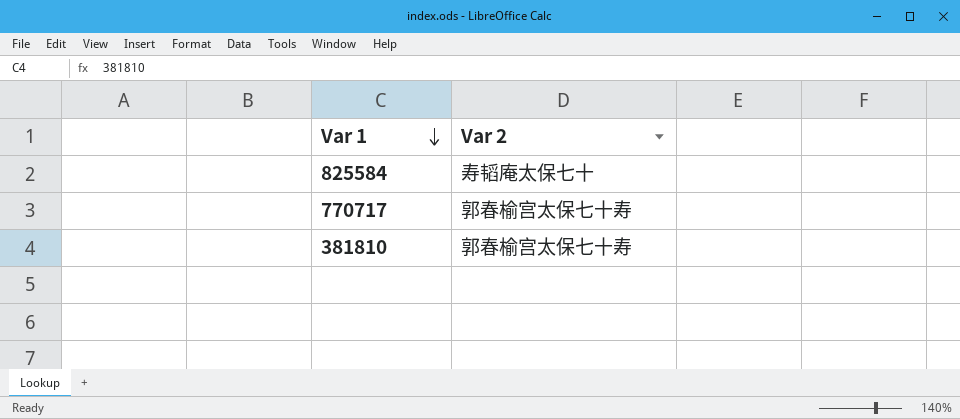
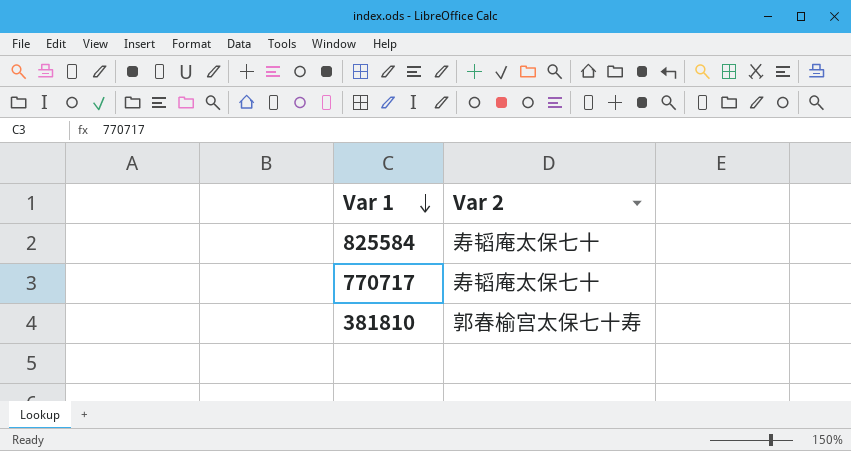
770717 | Var 2: 郭春榆宫太保七十寿 -> 寿韬庵太保七十

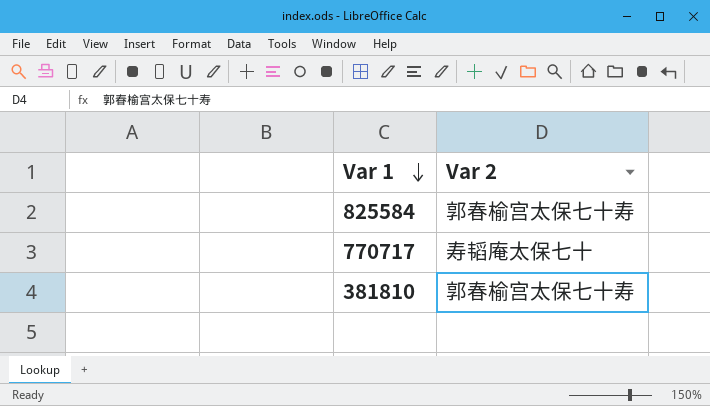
825584 | Var 2: 寿韬庵太保七十 -> 郭春榆宫太保七十寿

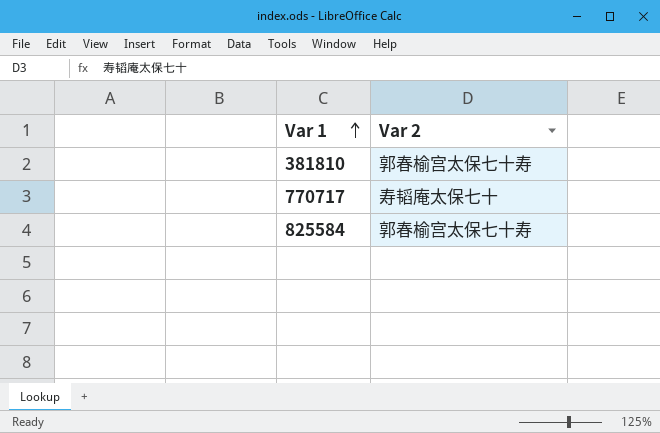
row order: Var 1 descending -> Var 1 ascending

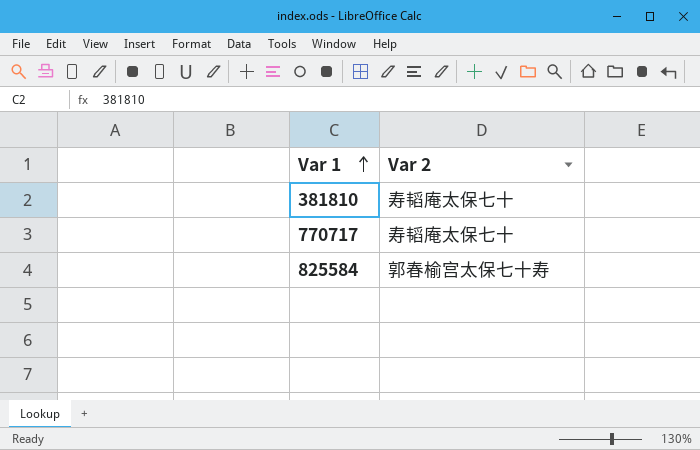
381810 | Var 2: 郭春榆宫太保七十寿 -> 寿韬庵太保七十

